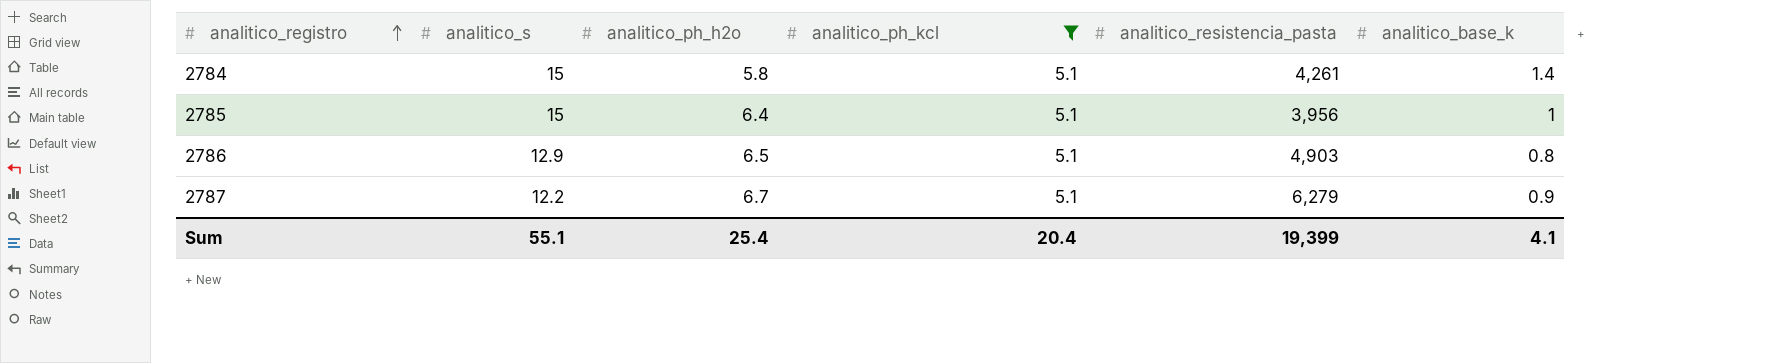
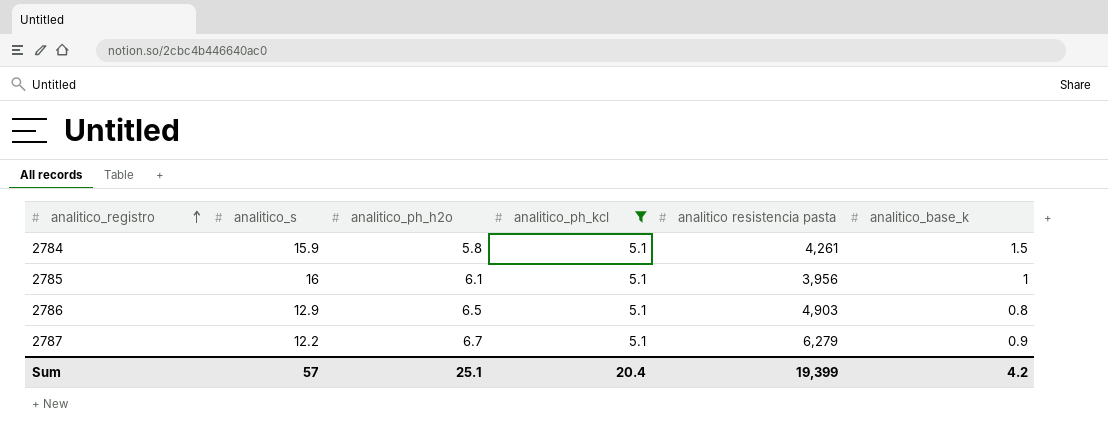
column name: analitico_resistencia_pasta -> analitico resistencia pasta
2784 | analitico_s: 15 -> 15.9
2784 | analitico_base_k: 1.4 -> 1.5
2785 | analitico_s: 15 -> 16
2785 | analitico_ph_h2o: 6.4 -> 6.1
Sum | analitico_s: 55.1 -> 57
Sum | analitico_ph_h2o: 25.4 -> 25.1
Sum | analitico_base_k: 4.1 -> 4.2

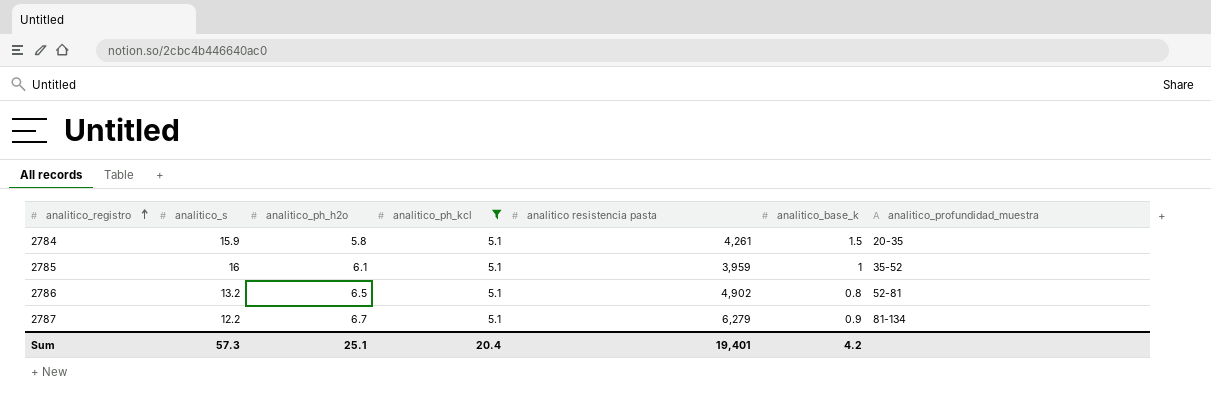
column analitico_profundidad_muestra | position: none -> 7
2785 | analitico resistencia pasta: 3,956 -> 3,959
2786 | analitico_s: 12.9 -> 13.2
2786 | analitico resistencia pasta: 4,903 -> 4,902
Sum | analitico_s: 57 -> 57.3
Sum | analitico resistencia pasta: 19,399 -> 19,401

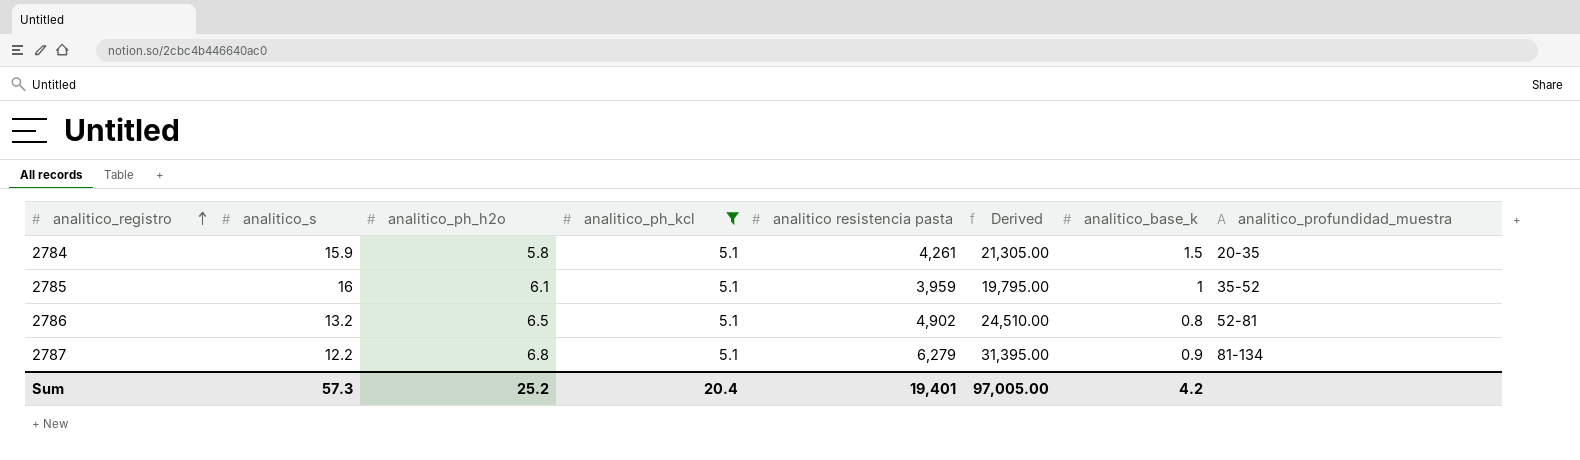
column Derived | formula: none -> [analitico resistencia pasta] * 5
2787 | analitico_ph_h2o: 6.7 -> 6.8
Sum | analitico_ph_h2o: 25.1 -> 25.2

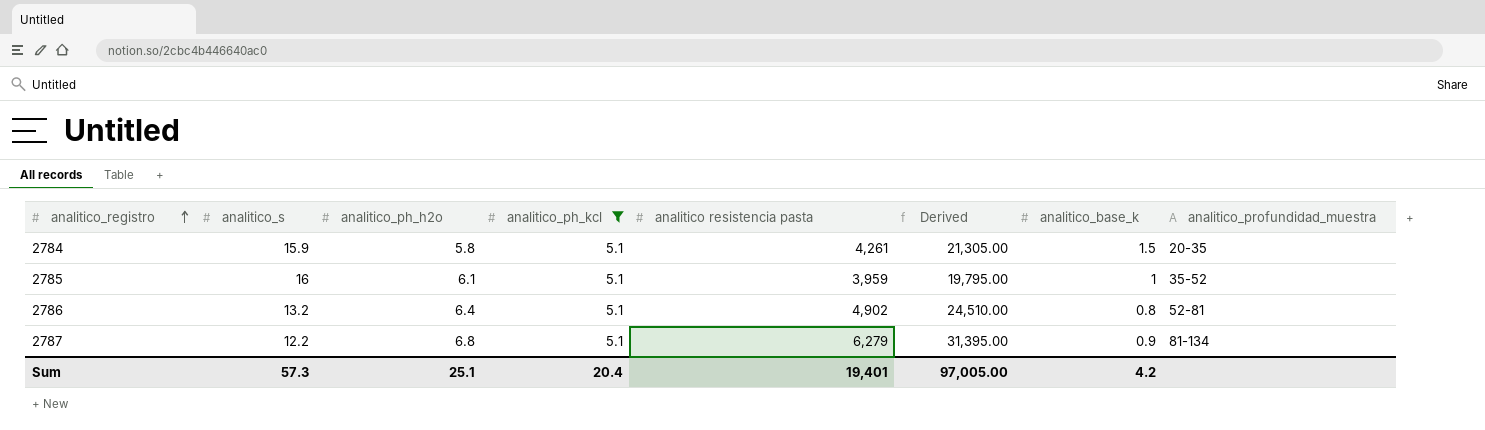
2786 | analitico_ph_h2o: 6.5 -> 6.4
Sum | analitico_ph_h2o: 25.2 -> 25.1

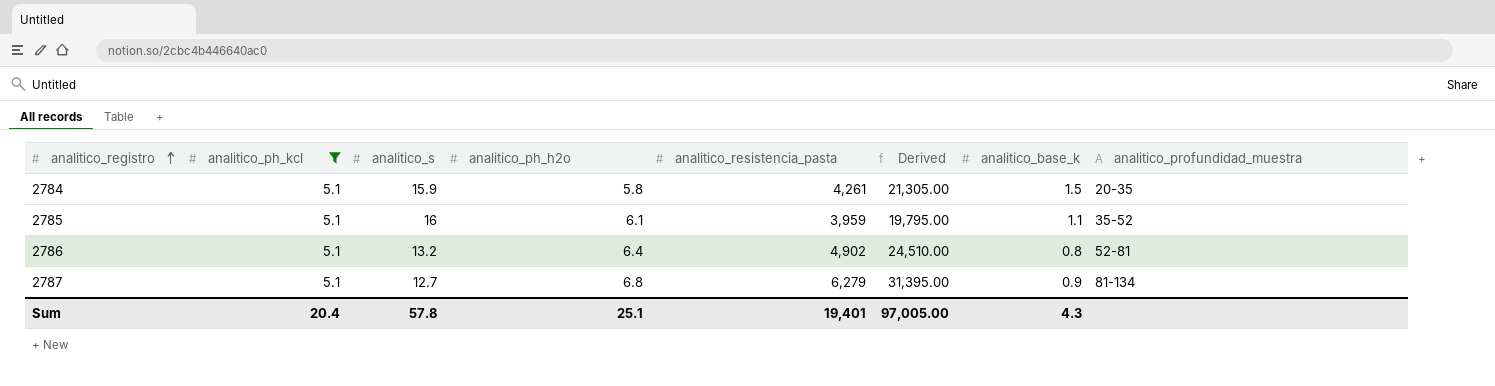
column analitico_ph_kcl | position: 4 -> 2
column name: analitico resistencia pasta -> analitico_resistencia_pasta
2785 | analitico_base_k: 1 -> 1.1
2787 | analitico_s: 12.2 -> 12.7
Sum | analitico_s: 57.3 -> 57.8
Sum | analitico_base_k: 4.2 -> 4.3

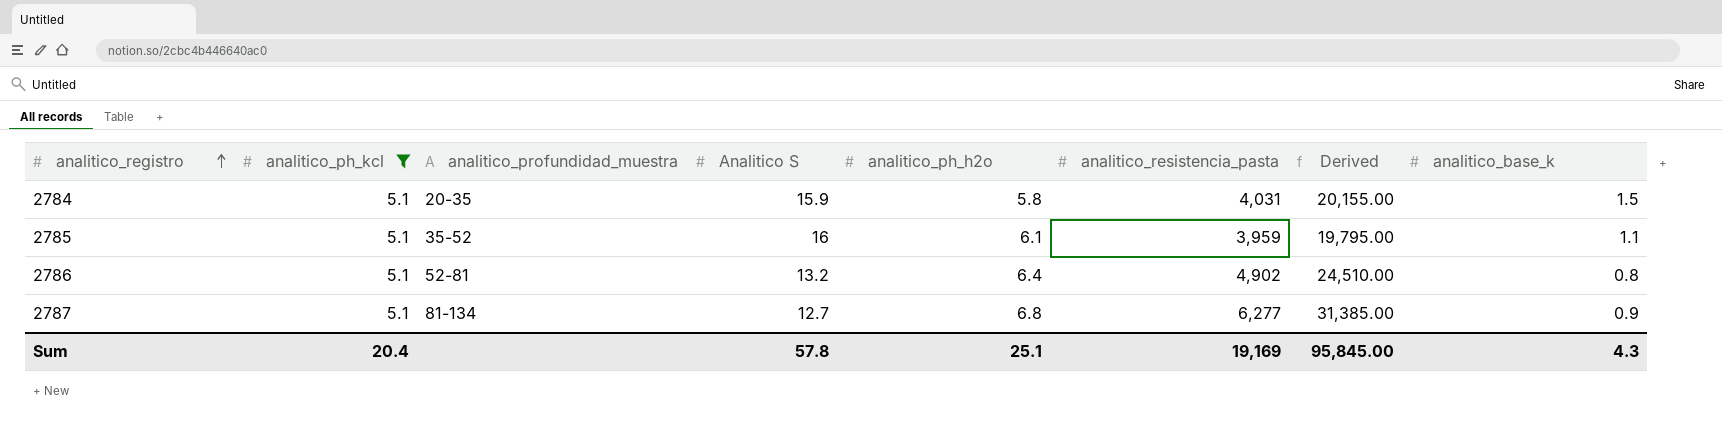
column analitico_profundidad_muestra | position: 8 -> 3
column name: analitico_s -> Analitico S
2784 | analitico_resistencia_pasta: 4,261 -> 4,031
2784 | Derived: 21,305.00 -> 20,155.00
2787 | analitico_resistencia_pasta: 6,279 -> 6,277
2787 | Derived: 31,395.00 -> 31,385.00
Sum | analitico_resistencia_pasta: 19,401 -> 19,169
Sum | Derived: 97,005.00 -> 95,845.00

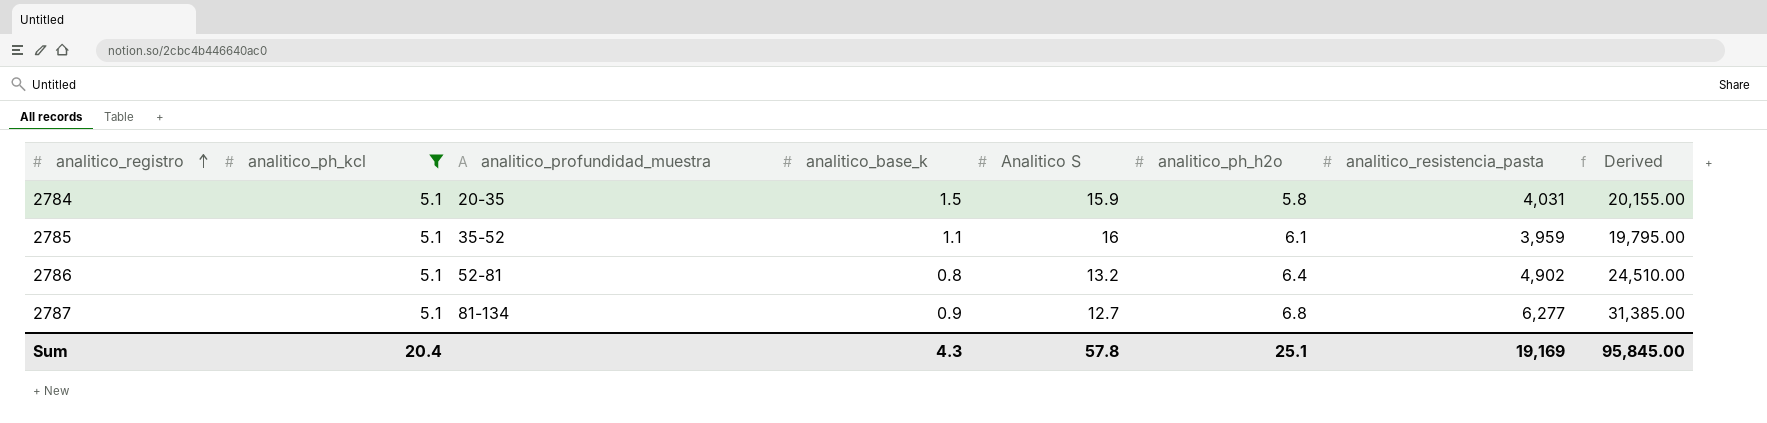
column analitico_base_k | position: 8 -> 4

